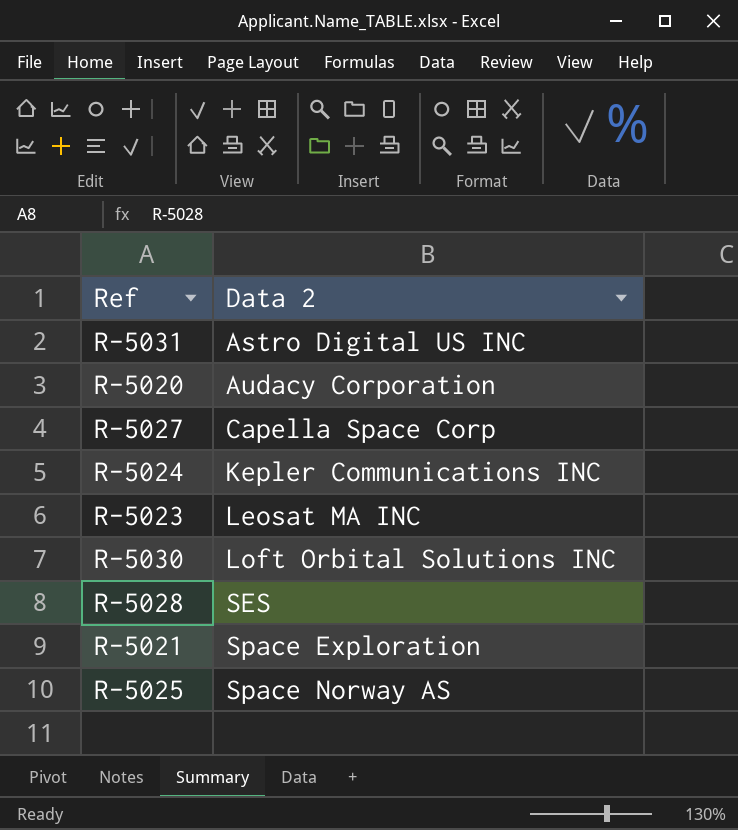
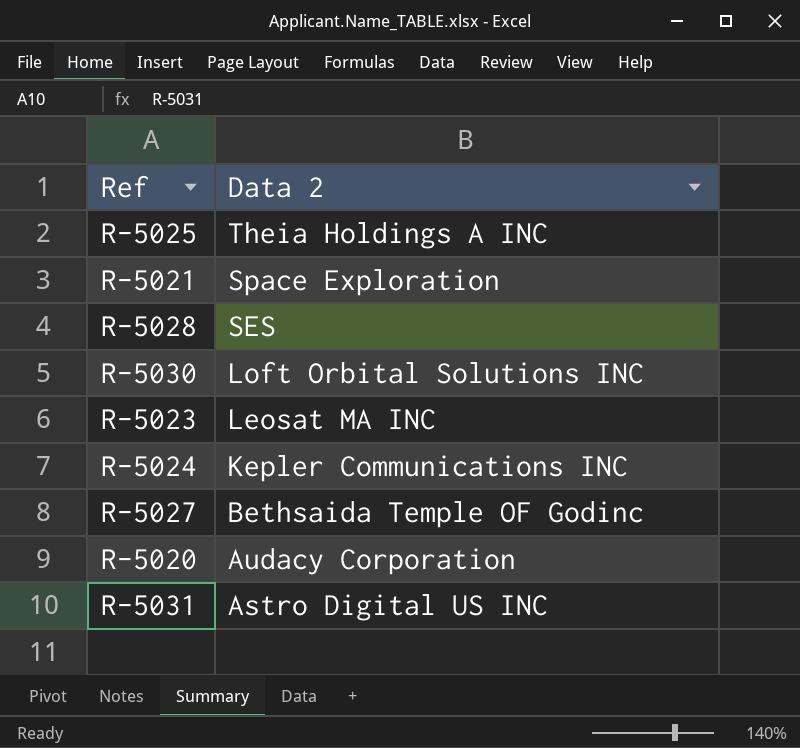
row order: Data 2 ascending -> Data 2 descending
R-5025 | Data 2: Space Norway AS -> Theia Holdings A INC
R-5027 | Data 2: Capella Space Corp -> Bethsaida Temple OF Godinc

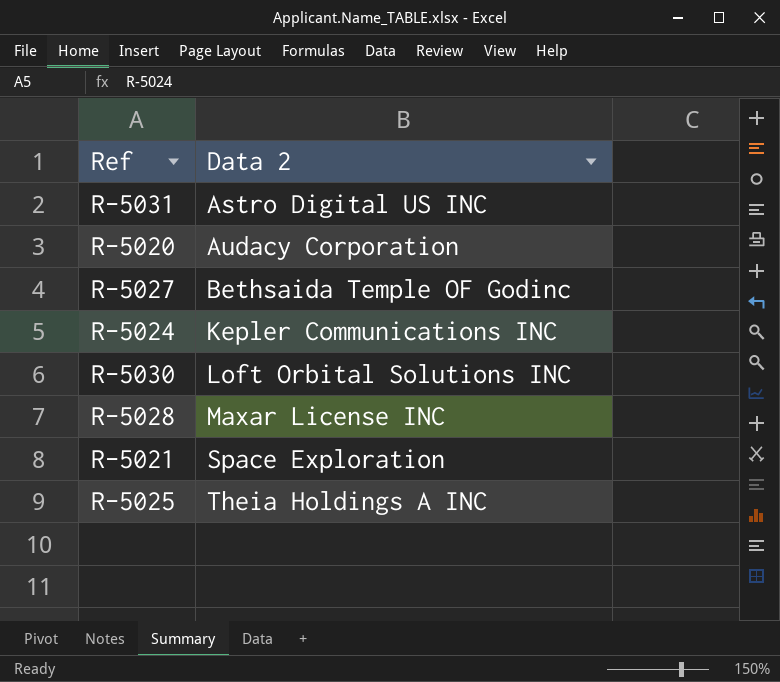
row order: Data 2 descending -> Data 2 ascending
row R-5023: Leosat MA INC -> none
R-5028 | Data 2: SES -> Maxar License INC

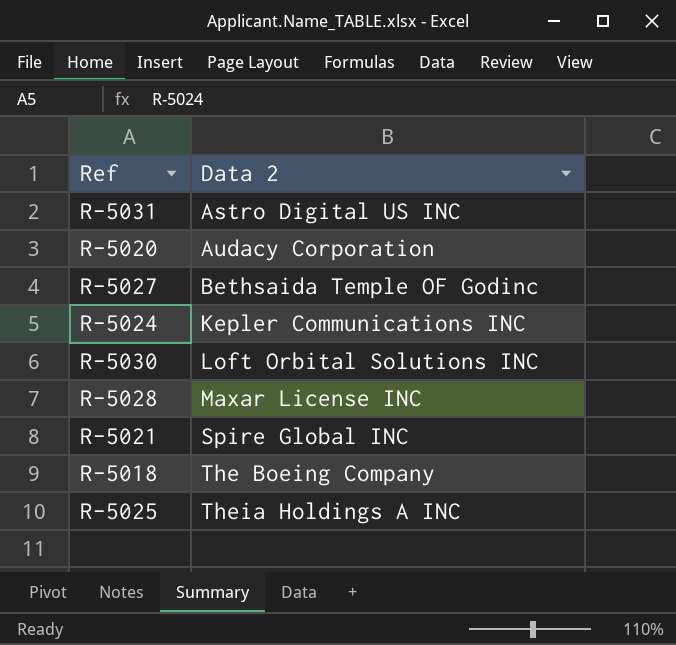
R-5021 | Data 2: Space Exploration -> Spire Global INC
row R-5018: none -> The Boeing Company

